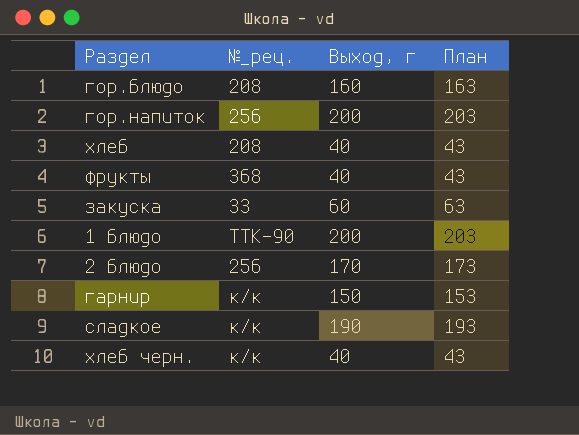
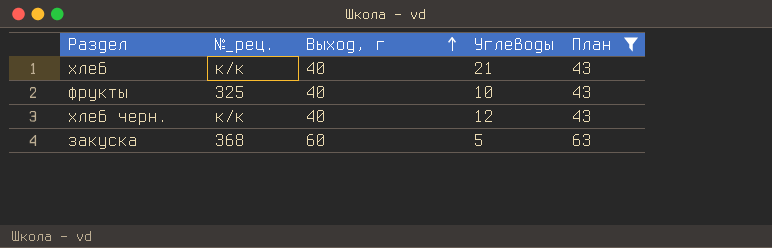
filter: none -> План <= 63
row order: none -> Выход, г ascending
column Углеводы | position: none -> 4
хлеб | №_рец.: 208 -> к/к
фрукты | №_рец.: 368 -> 325
закуска | №_рец.: 33 -> 368

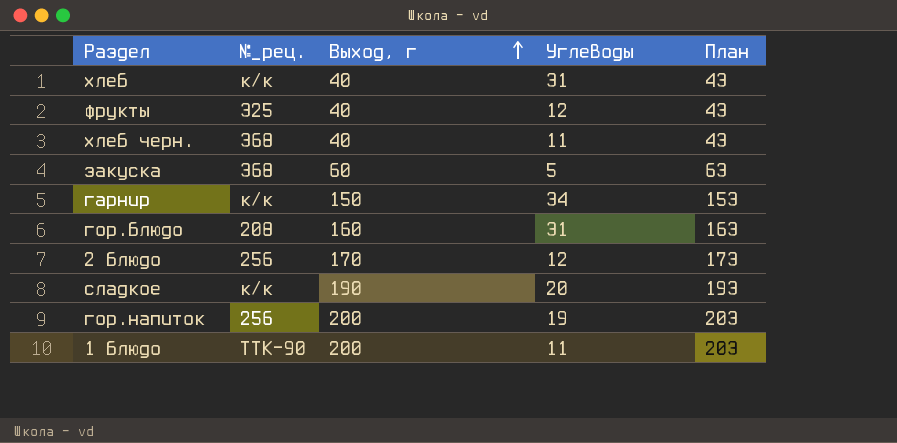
filter: План <= 63 -> none
хлеб | Углеводы: 21 -> 31
фрукты | Углеводы: 10 -> 12
хлеб черн. | №_рец.: к/к -> 368
хлеб черн. | Углеводы: 12 -> 11

